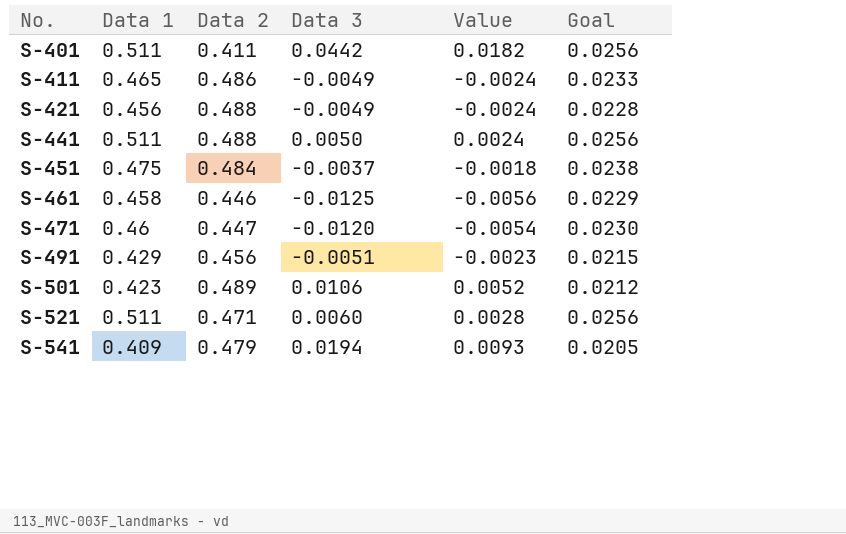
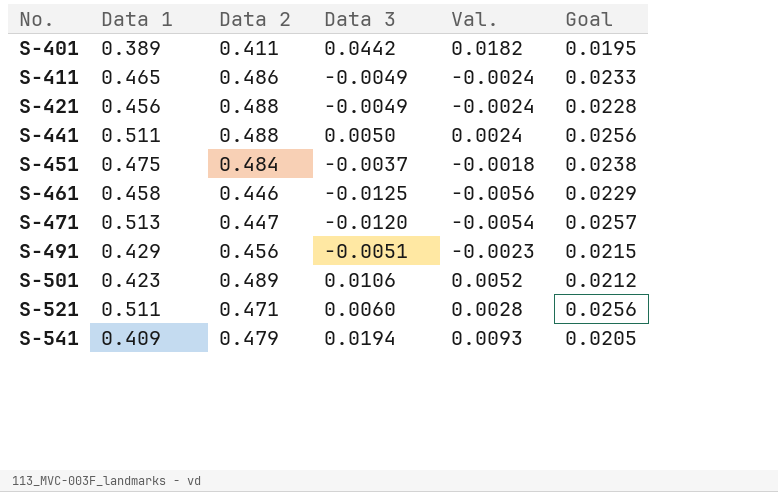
column name: Value -> Val.
S-401 | Data 1: 0.511 -> 0.389
S-401 | Goal: 0.0256 -> 0.0195
S-471 | Data 1: 0.46 -> 0.513
S-471 | Goal: 0.0230 -> 0.0257

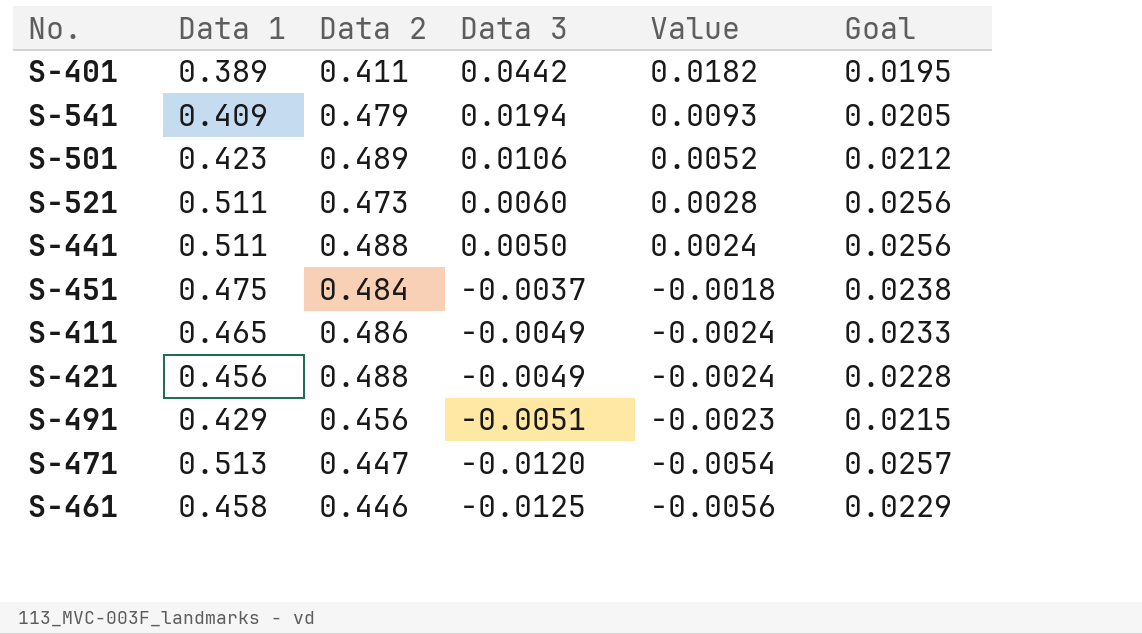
row order: No. ascending -> Data 3 descending
column name: Val. -> Value
S-521 | Data 2: 0.471 -> 0.473

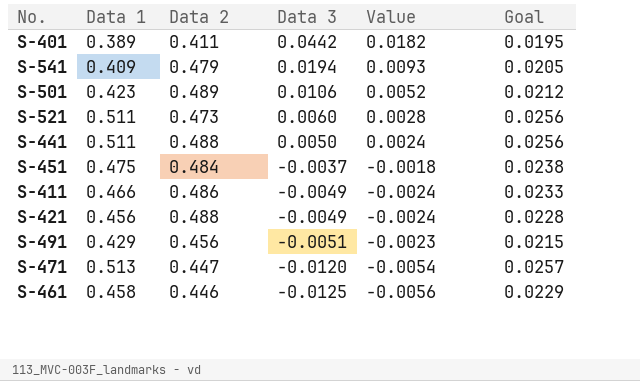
S-411 | Data 1: 0.465 -> 0.466

